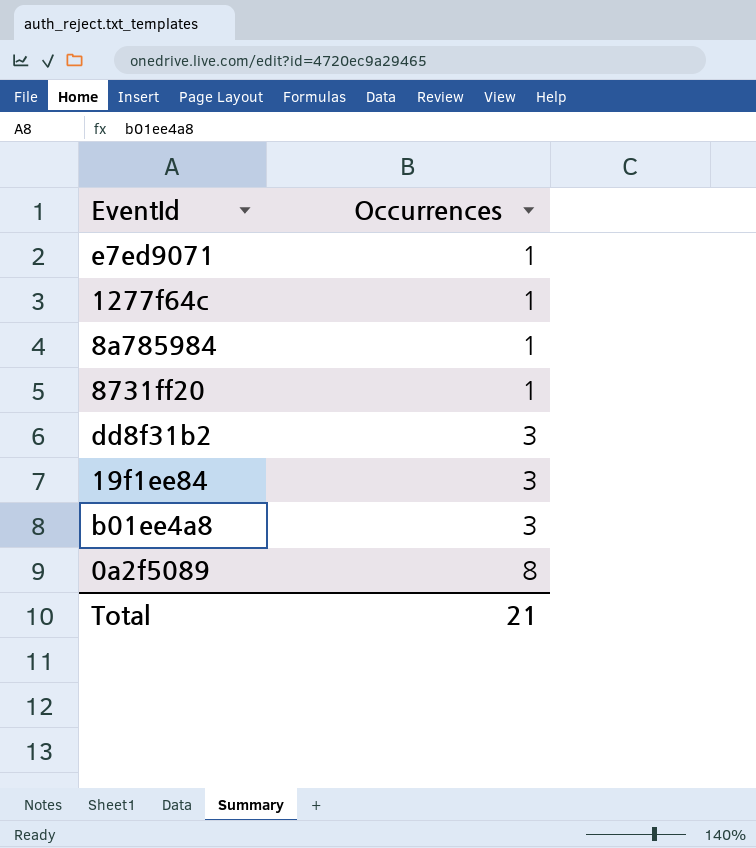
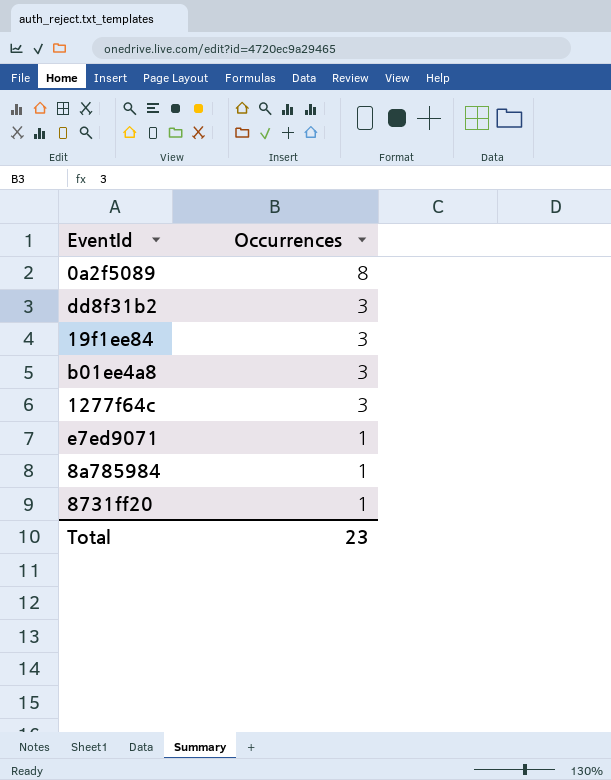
row order: Occurrences ascending -> Occurrences descending
1277f64c | Occurrences: 1 -> 3
Total | Occurrences: 21 -> 23

